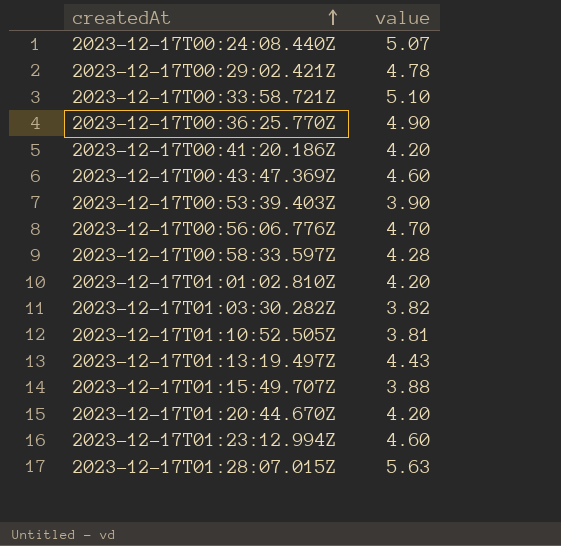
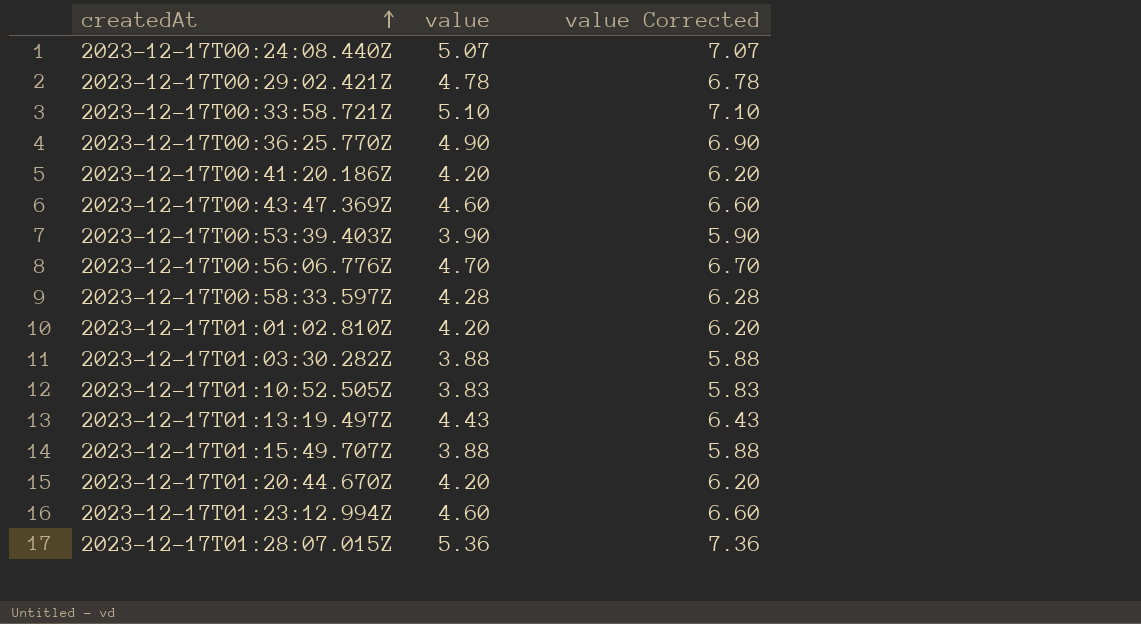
column value Corrected | formula: none -> [value] + 2
2023-12-17T01:03:30.282Z | value: 3.82 -> 3.88
2023-12-17T01:10:52.505Z | value: 3.81 -> 3.83
2023-12-17T01:28:07.015Z | value: 5.63 -> 5.36

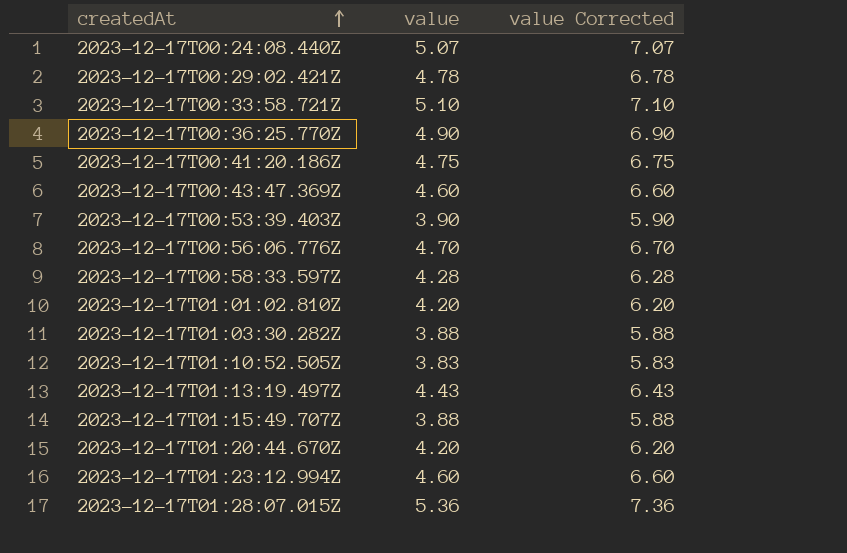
2023-12-17T00:41:20.186Z | value: 4.20 -> 4.75
2023-12-17T00:41:20.186Z | value Corrected: 6.20 -> 6.75

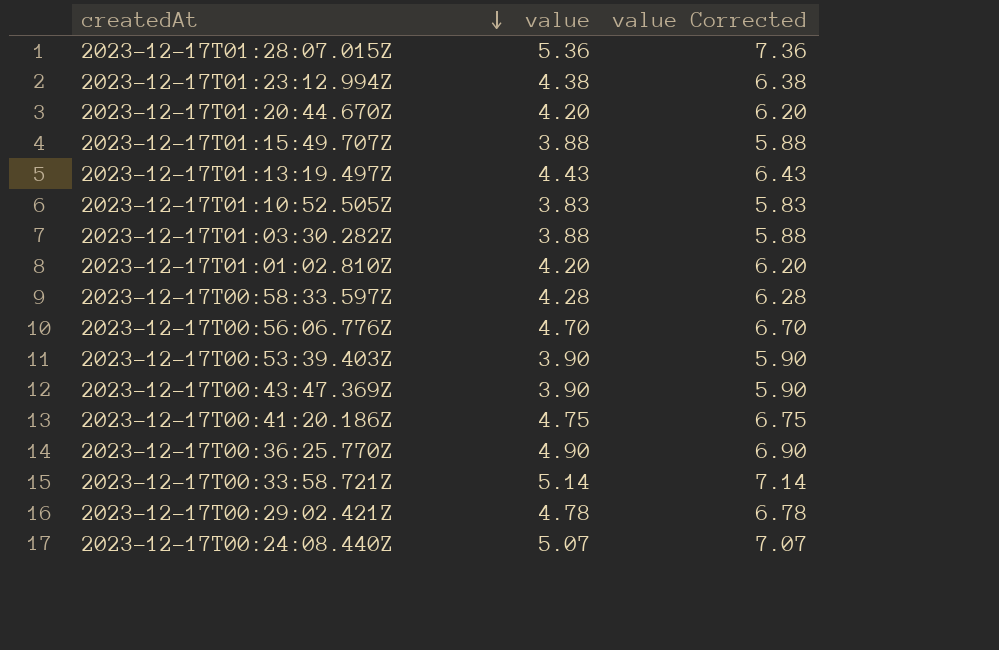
row order: createdAt ascending -> createdAt descending
2023-12-17T01:23:12.994Z | value: 4.60 -> 4.38
2023-12-17T01:23:12.994Z | value Corrected: 6.60 -> 6.38
2023-12-17T00:43:47.369Z | value: 4.60 -> 3.90
2023-12-17T00:43:47.369Z | value Corrected: 6.60 -> 5.90
2023-12-17T00:33:58.721Z | value: 5.10 -> 5.14
2023-12-17T00:33:58.721Z | value Corrected: 7.10 -> 7.14

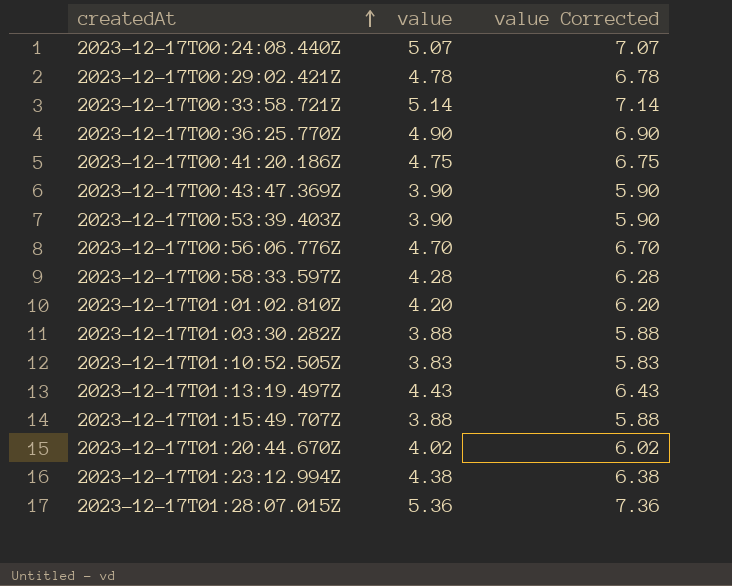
row order: createdAt descending -> createdAt ascending
2023-12-17T01:20:44.670Z | value: 4.20 -> 4.02
2023-12-17T01:20:44.670Z | value Corrected: 6.20 -> 6.02

